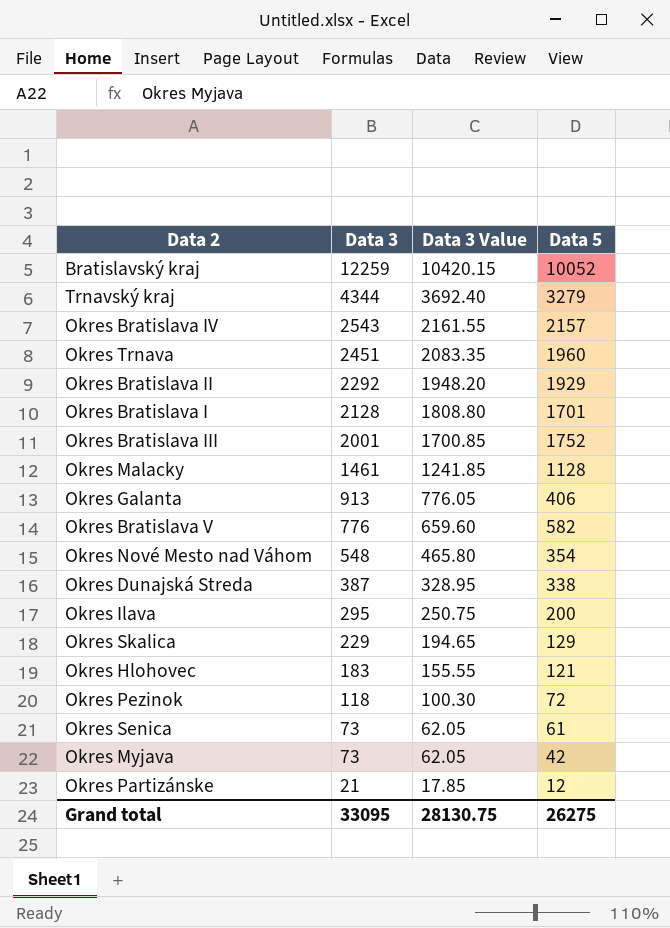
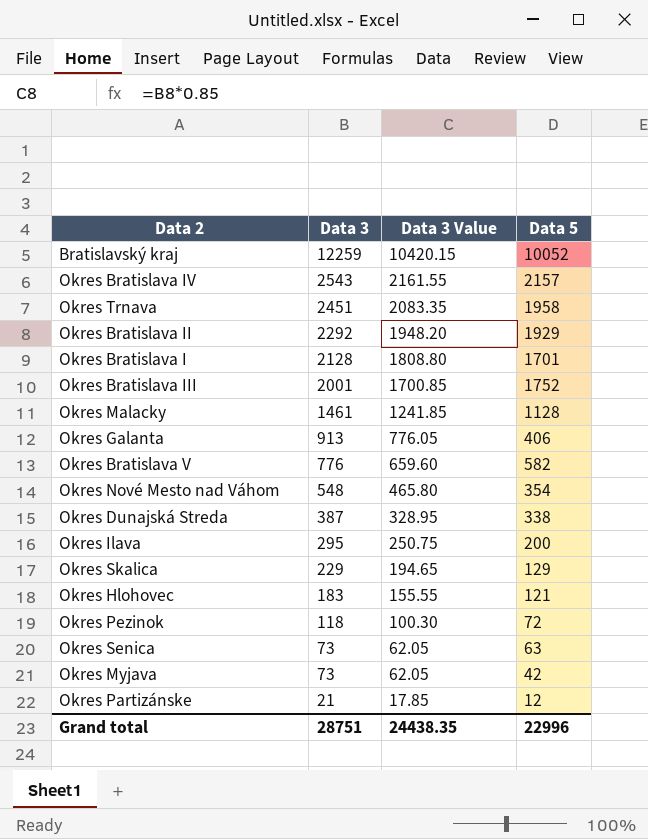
row Trnavský kraj: 4344 | 3692.40 | 3279 -> none
Okres Trnava | Data 5: 1960 -> 1958
Okres Senica | Data 5: 61 -> 63
Grand total | Data 3: 33095 -> 28751
Grand total | Data 3 Value: 28130.75 -> 24438.35
Grand total | Data 5: 26275 -> 22996

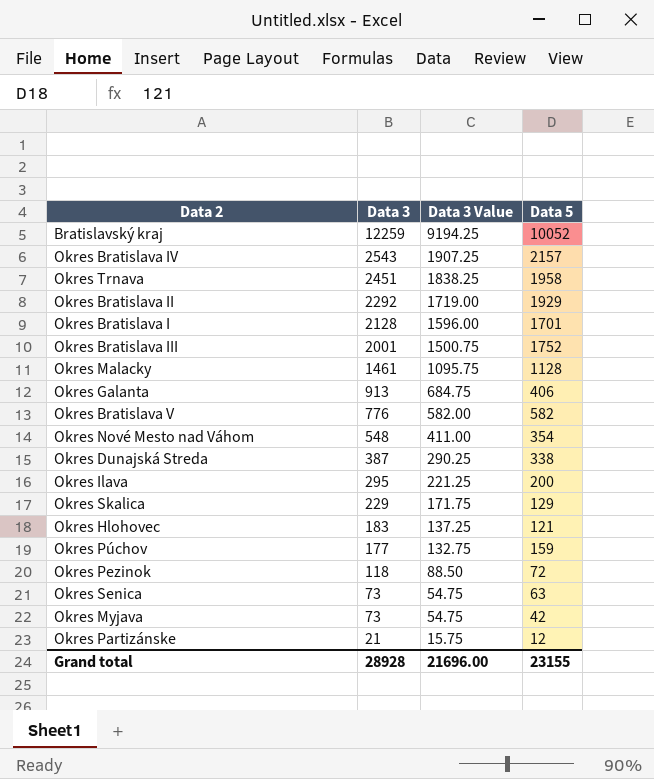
column Data 3 Value | formula: [Data 3] * 0.85 -> [Data 3] * 0.75
row Okres Púchov: none -> 177 | 132.75 | 159
Grand total | Data 3: 28751 -> 28928
Grand total | Data 3 Value: 24438.35 -> 21696.00
Grand total | Data 5: 22996 -> 23155

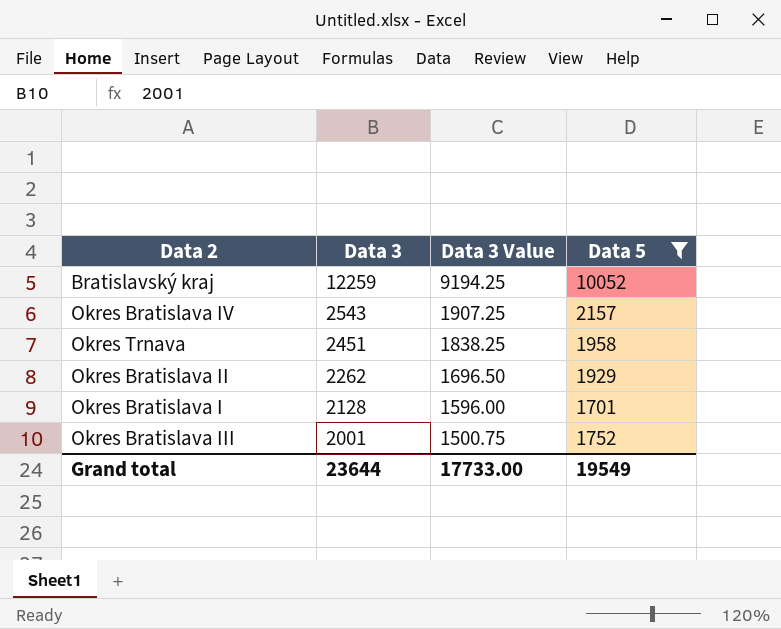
filter: none -> Data 5 >= 1701
Okres Bratislava II | Data 3: 2292 -> 2262
Okres Bratislava II | Data 3 Value: 1719.00 -> 1696.50
Grand total | Data 3: 28928 -> 23644
Grand total | Data 3 Value: 21696.00 -> 17733.00
Grand total | Data 5: 23155 -> 19549

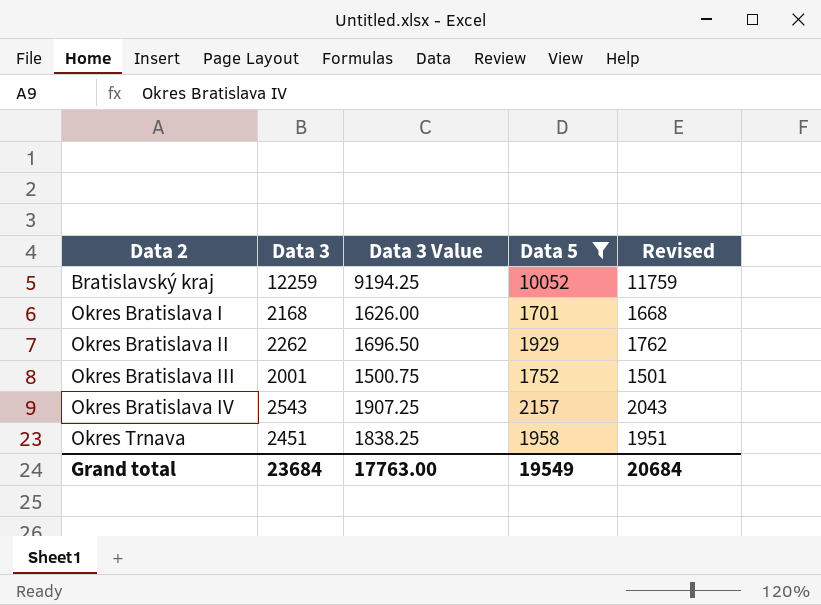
row order: Data 3 descending -> Data 2 ascending
column Revised | formula: none -> [Data 3] - 500
Okres Bratislava I | Data 3: 2128 -> 2168
Okres Bratislava I | Data 3 Value: 1596.00 -> 1626.00
Grand total | Data 3: 23644 -> 23684
Grand total | Data 3 Value: 17733.00 -> 17763.00

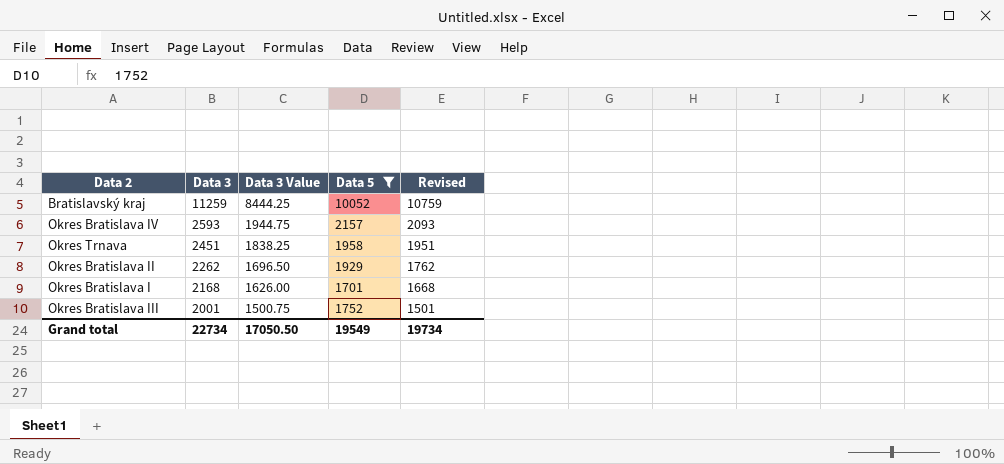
row order: Data 2 ascending -> Data 3 descending
Bratislavský kraj | Data 3: 12259 -> 11259
Bratislavský kraj | Data 3 Value: 9194.25 -> 8444.25
Bratislavský kraj | Revised: 11759 -> 10759
Okres Bratislava IV | Data 3: 2543 -> 2593
Okres Bratislava IV | Data 3 Value: 1907.25 -> 1944.75
Okres Bratislava IV | Revised: 2043 -> 2093
Grand total | Data 3: 23684 -> 22734
Grand total | Data 3 Value: 17763.00 -> 17050.50
Grand total | Revised: 20684 -> 19734

